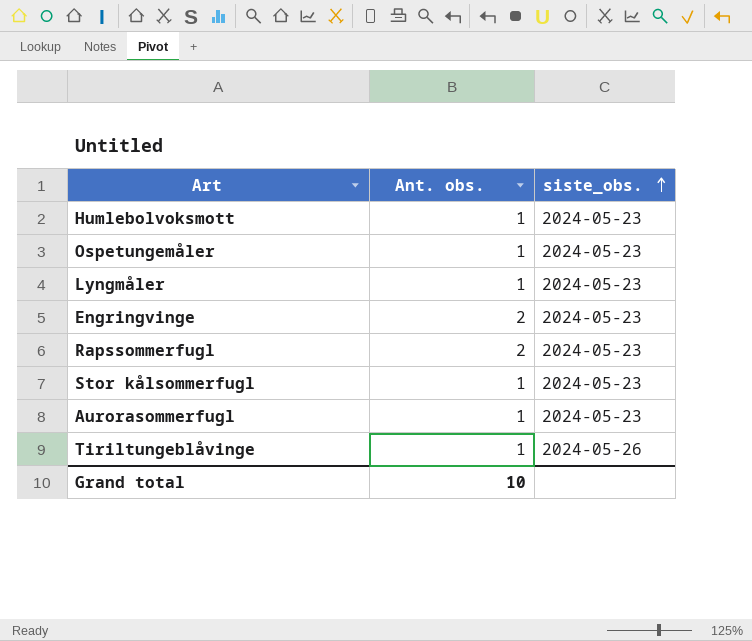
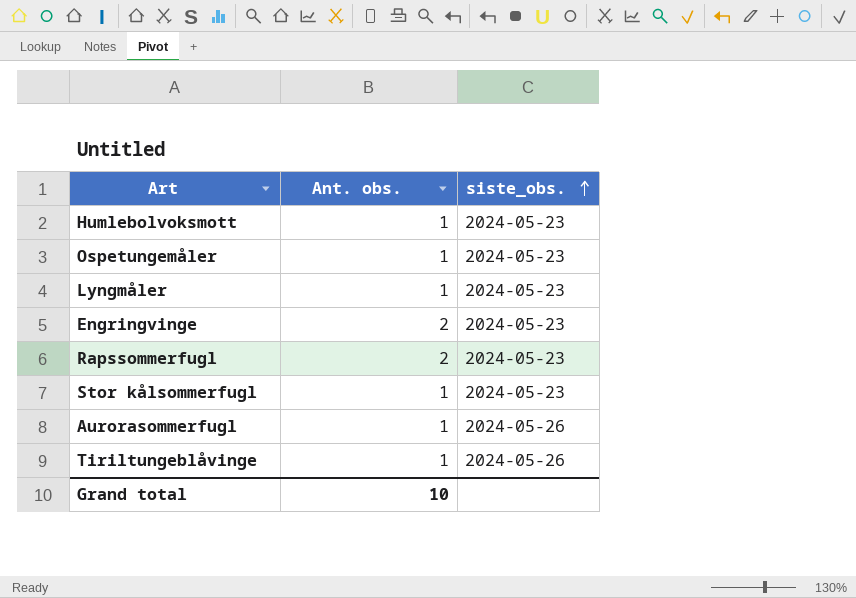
Aurorasommerfugl | siste_obs.: 2024-05-23 -> 2024-05-26

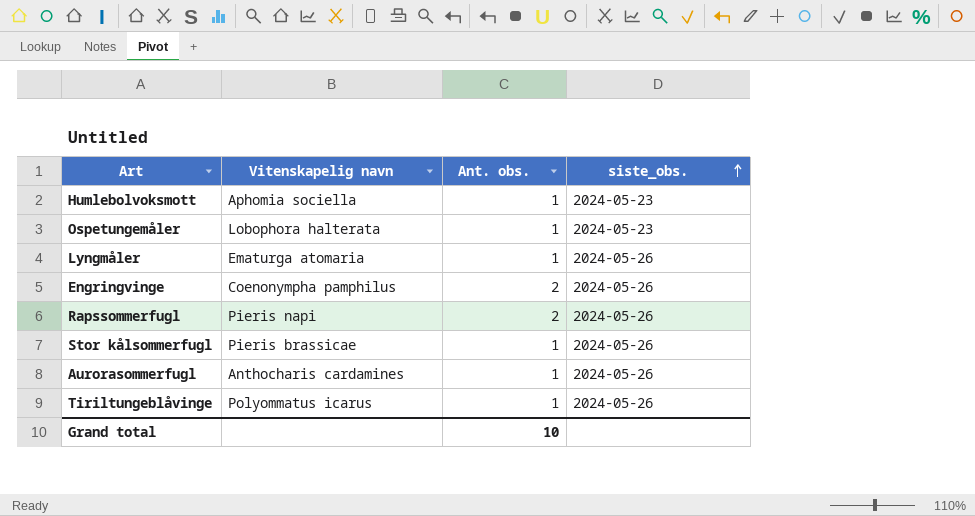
column Vitenskapelig navn | position: none -> 2
Lyngmåler | siste_obs.: 2024-05-23 -> 2024-05-26
Engringvinge | siste_obs.: 2024-05-23 -> 2024-05-26
Rapssommerfugl | siste_obs.: 2024-05-23 -> 2024-05-26
Stor kålsommerfugl | siste_obs.: 2024-05-23 -> 2024-05-26

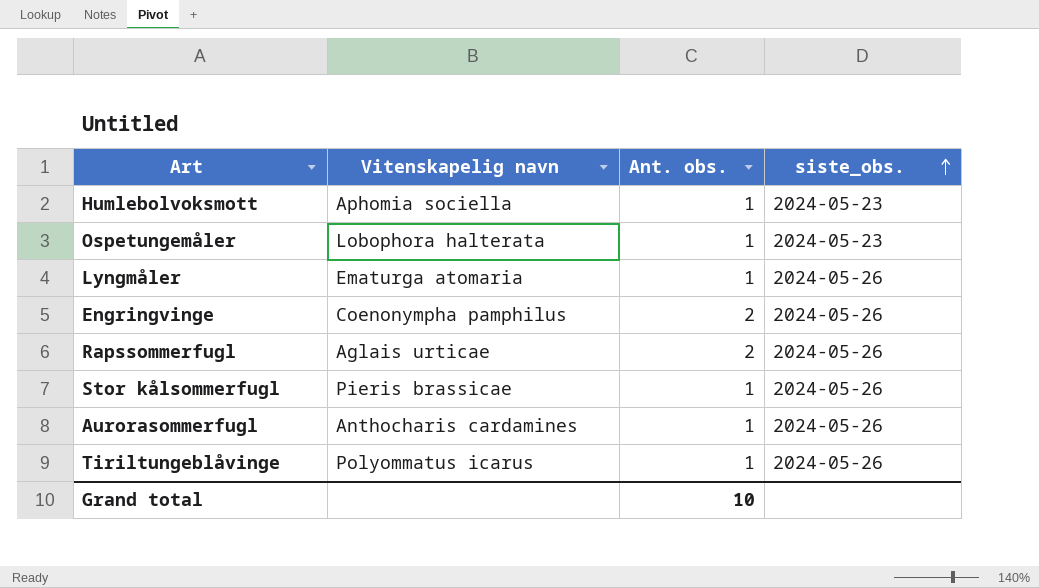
Rapssommerfugl | Vitenskapelig navn: Pieris napi -> Aglais urticae

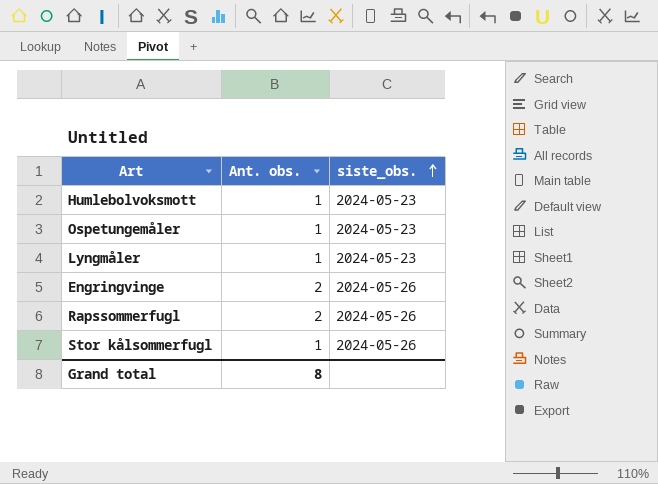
column Vitenskapelig navn | position: 2 -> none
row Aurorasommerfugl: Anthocharis cardamines | 1 | 2024-05-26 -> none
row Tiriltungeblåvinge: Polyommatus icarus | 1 | 2024-05-26 -> none
Lyngmåler | siste_obs.: 2024-05-26 -> 2024-05-23
Grand total | Ant. obs.: 10 -> 8

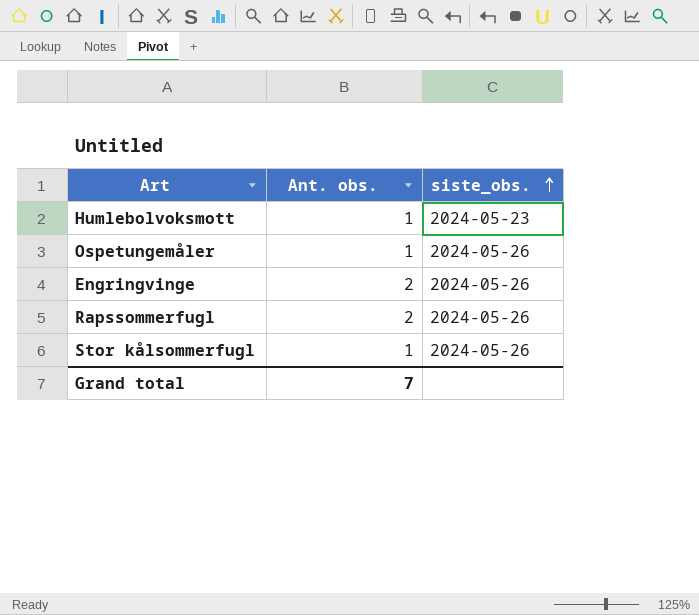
row Lyngmåler: 1 | 2024-05-23 -> none
Ospetungemåler | siste_obs.: 2024-05-23 -> 2024-05-26
Grand total | Ant. obs.: 8 -> 7

